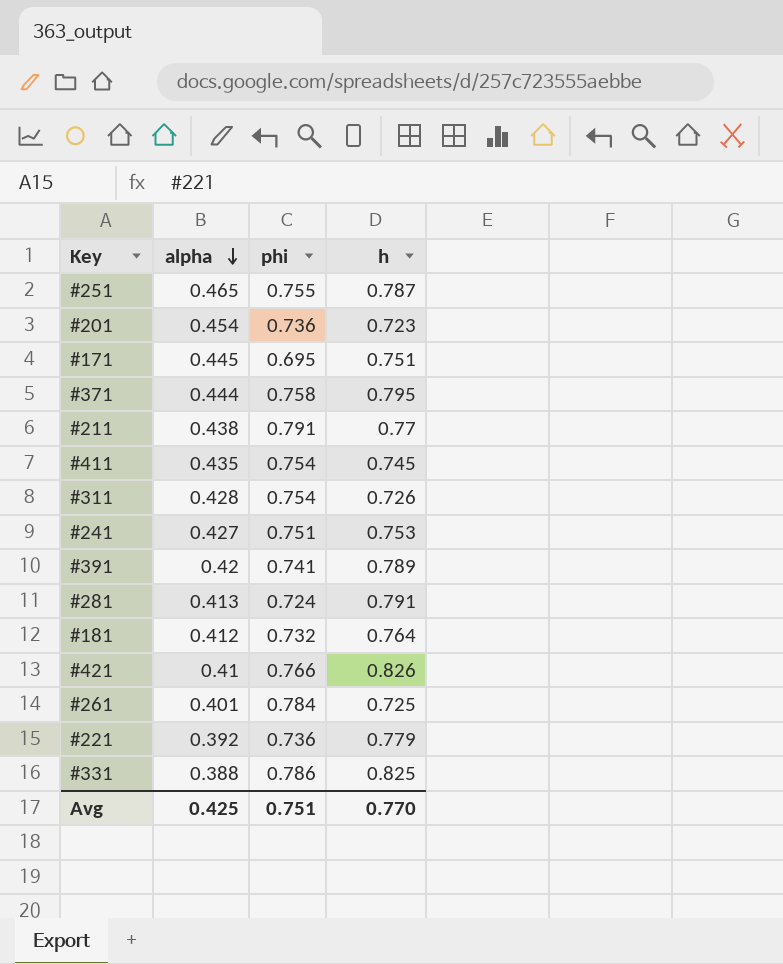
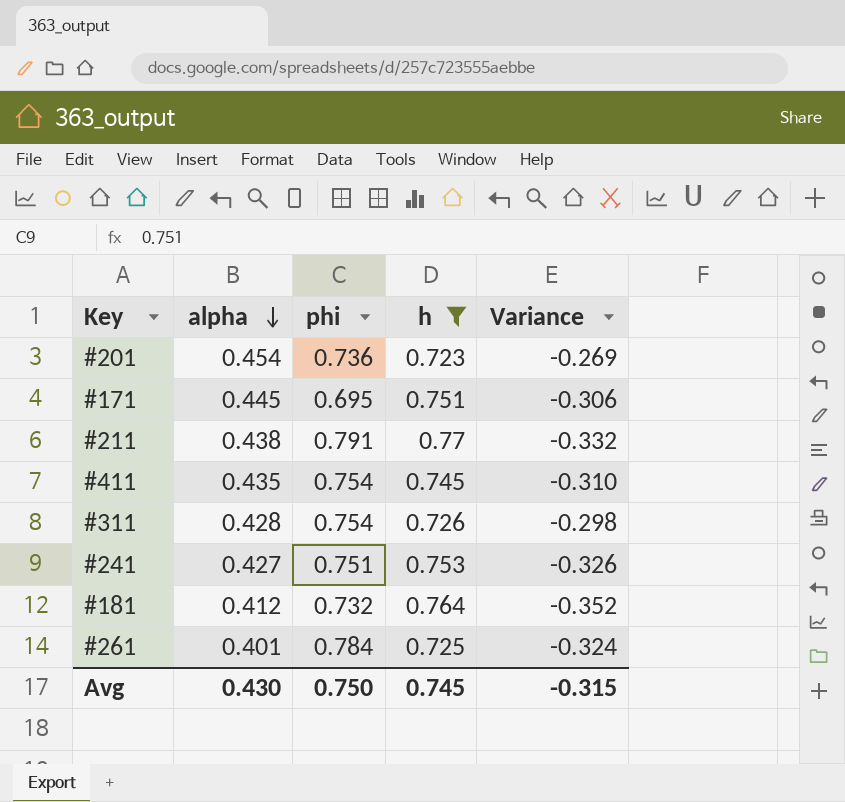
filter: none -> h <= 0.77
column Variance | formula: none -> [alpha] - [h]
Avg | alpha: 0.425 -> 0.430
Avg | phi: 0.751 -> 0.750
Avg | h: 0.770 -> 0.745

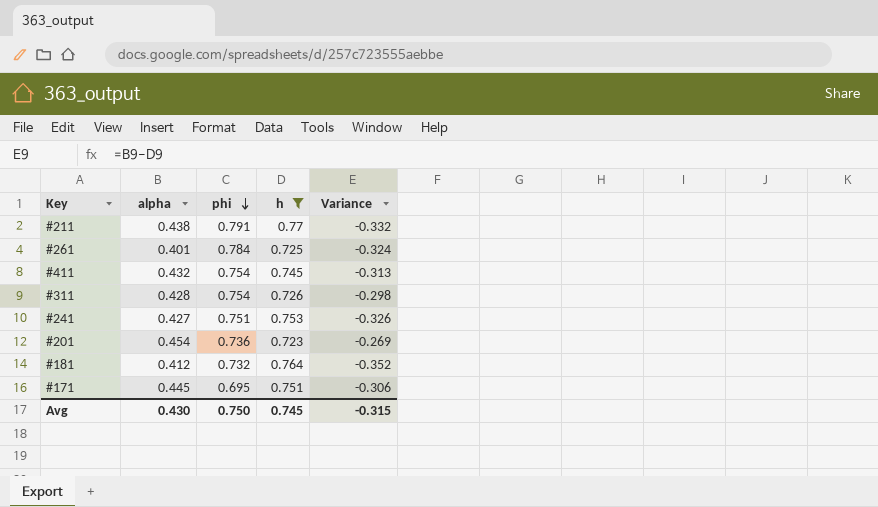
row order: alpha descending -> phi descending
#411 | alpha: 0.435 -> 0.432
#411 | Variance: -0.310 -> -0.313

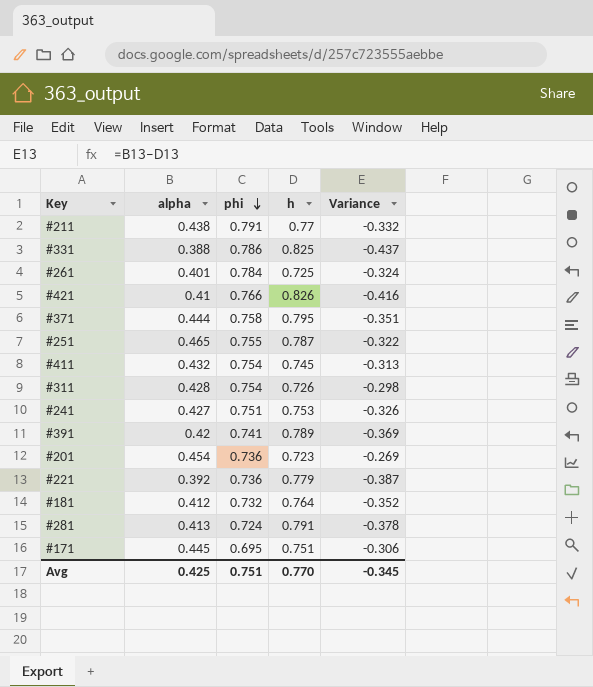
filter: h <= 0.77 -> none
Avg | alpha: 0.430 -> 0.425
Avg | phi: 0.750 -> 0.751
Avg | h: 0.745 -> 0.770
Avg | Variance: -0.315 -> -0.345

